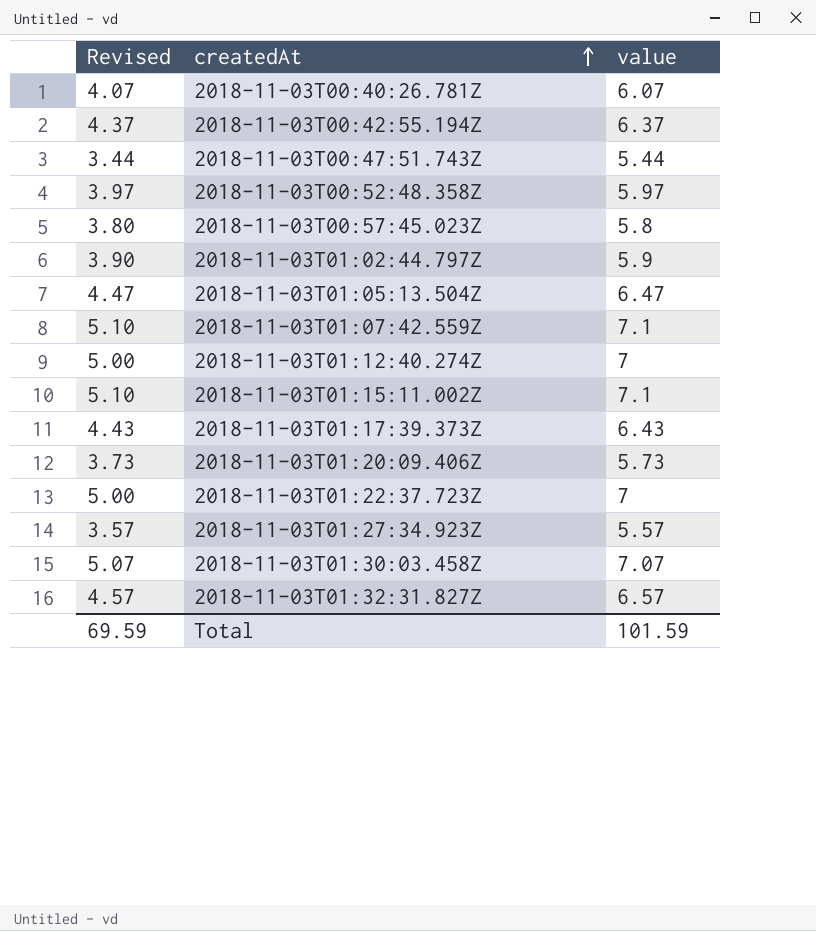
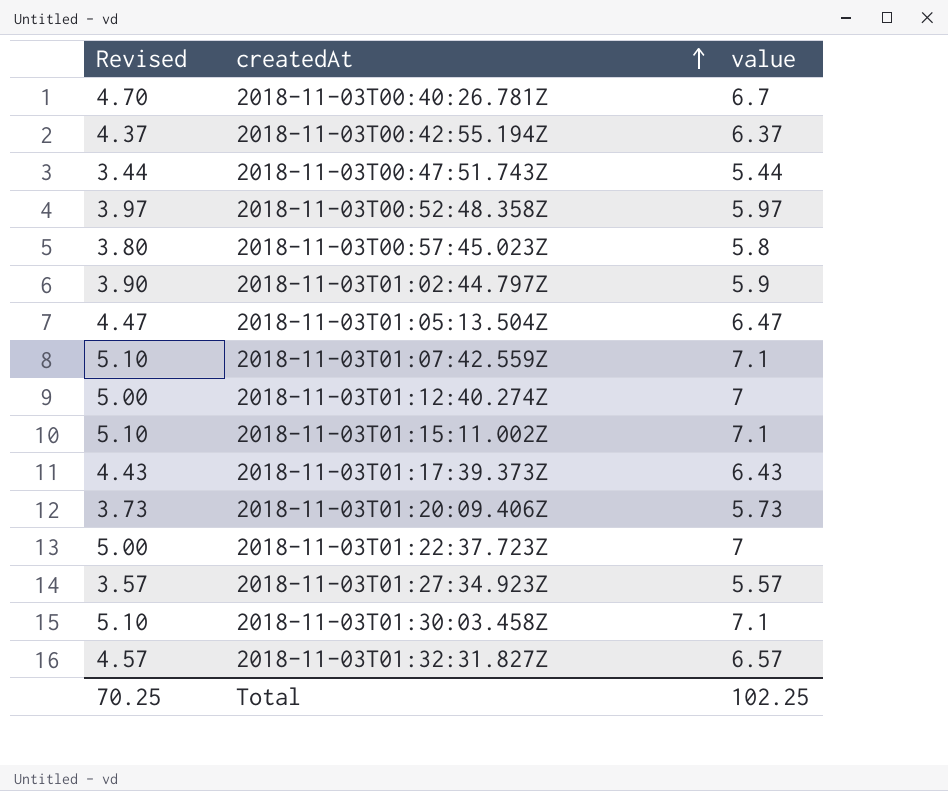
2018-11-03T00:40:26.781Z | Revised: 4.07 -> 4.70
2018-11-03T00:40:26.781Z | value: 6.07 -> 6.7
2018-11-03T01:30:03.458Z | Revised: 5.07 -> 5.10
2018-11-03T01:30:03.458Z | value: 7.07 -> 7.1
Total | Revised: 69.59 -> 70.25
Total | value: 101.59 -> 102.25

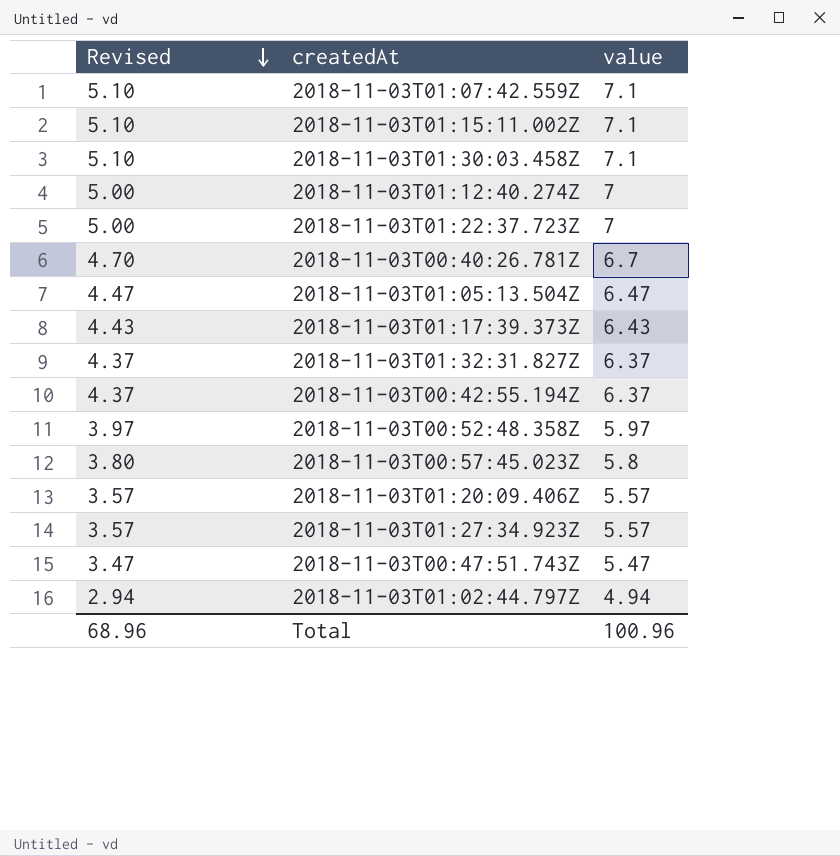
row order: createdAt ascending -> Revised descending
2018-11-03T01:32:31.827Z | Revised: 4.57 -> 4.37
2018-11-03T01:32:31.827Z | value: 6.57 -> 6.37
2018-11-03T01:20:09.406Z | Revised: 3.73 -> 3.57
2018-11-03T01:20:09.406Z | value: 5.73 -> 5.57
2018-11-03T00:47:51.743Z | Revised: 3.44 -> 3.47
2018-11-03T00:47:51.743Z | value: 5.44 -> 5.47
2018-11-03T01:02:44.797Z | Revised: 3.90 -> 2.94
2018-11-03T01:02:44.797Z | value: 5.9 -> 4.94
Total | Revised: 70.25 -> 68.96
Total | value: 102.25 -> 100.96

